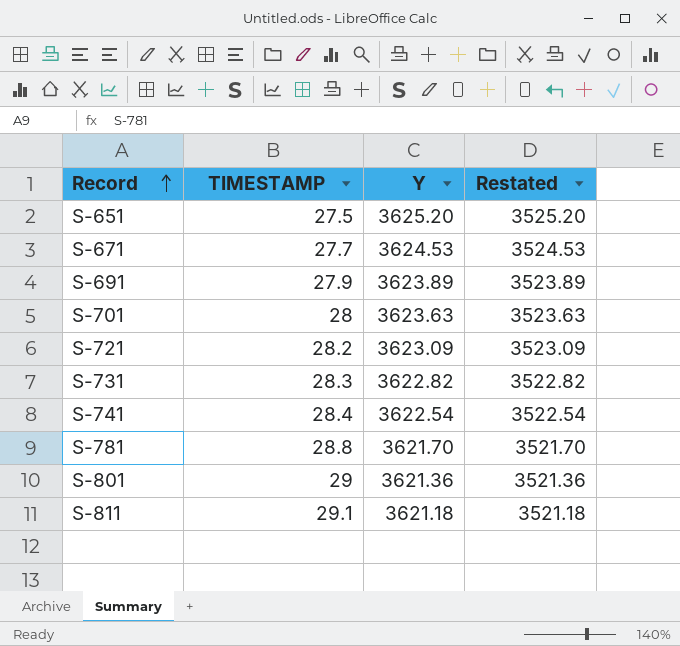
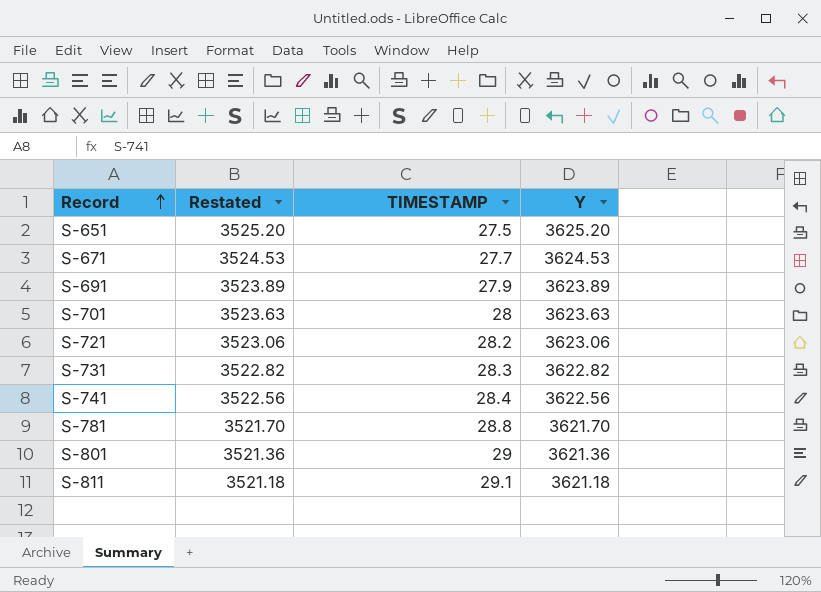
column Restated | position: 4 -> 2
S-721 | Restated: 3523.09 -> 3523.06
S-721 | Y: 3623.09 -> 3623.06
S-741 | Restated: 3522.54 -> 3522.56
S-741 | Y: 3622.54 -> 3622.56

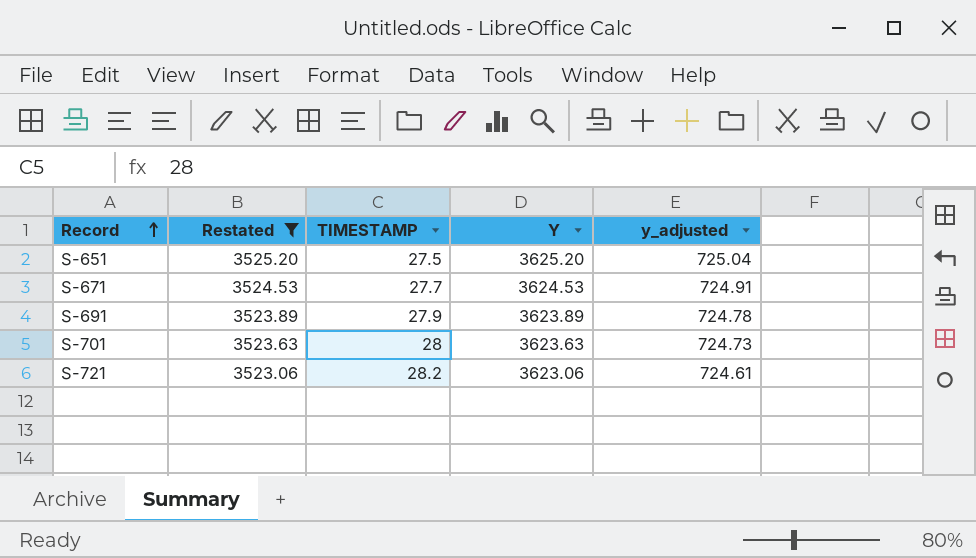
filter: none -> Restated >= 3523.06
column y_adjusted | formula: none -> [Y] * 0.2

